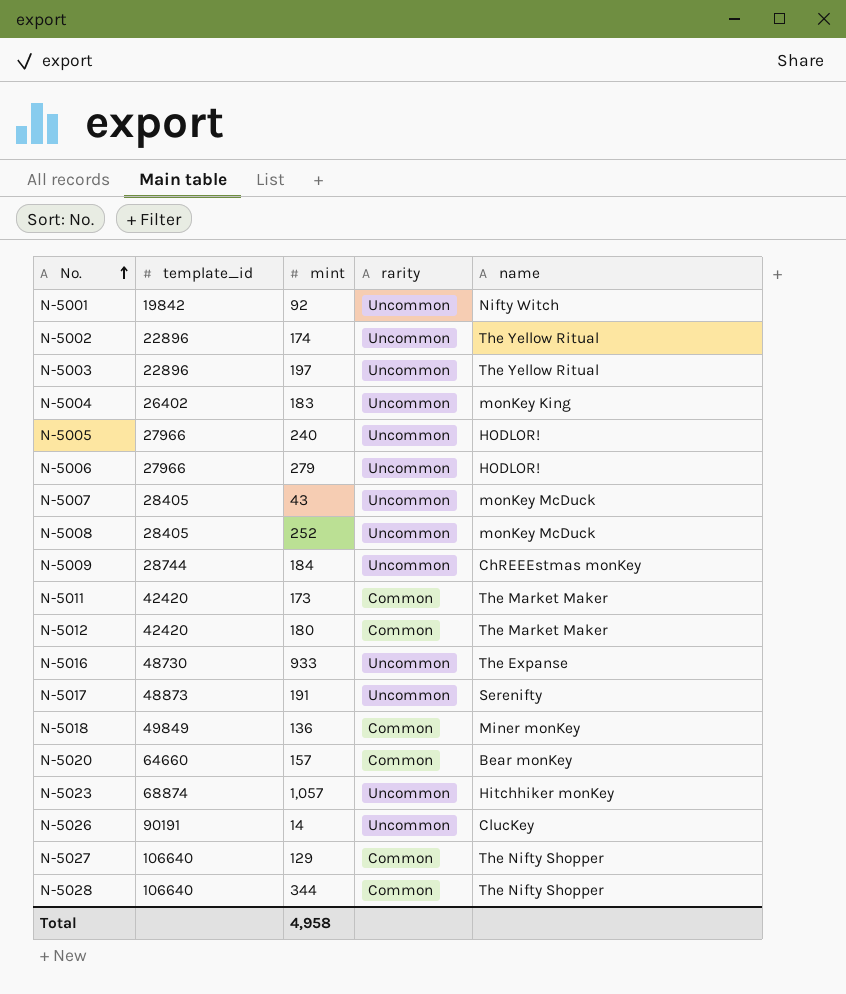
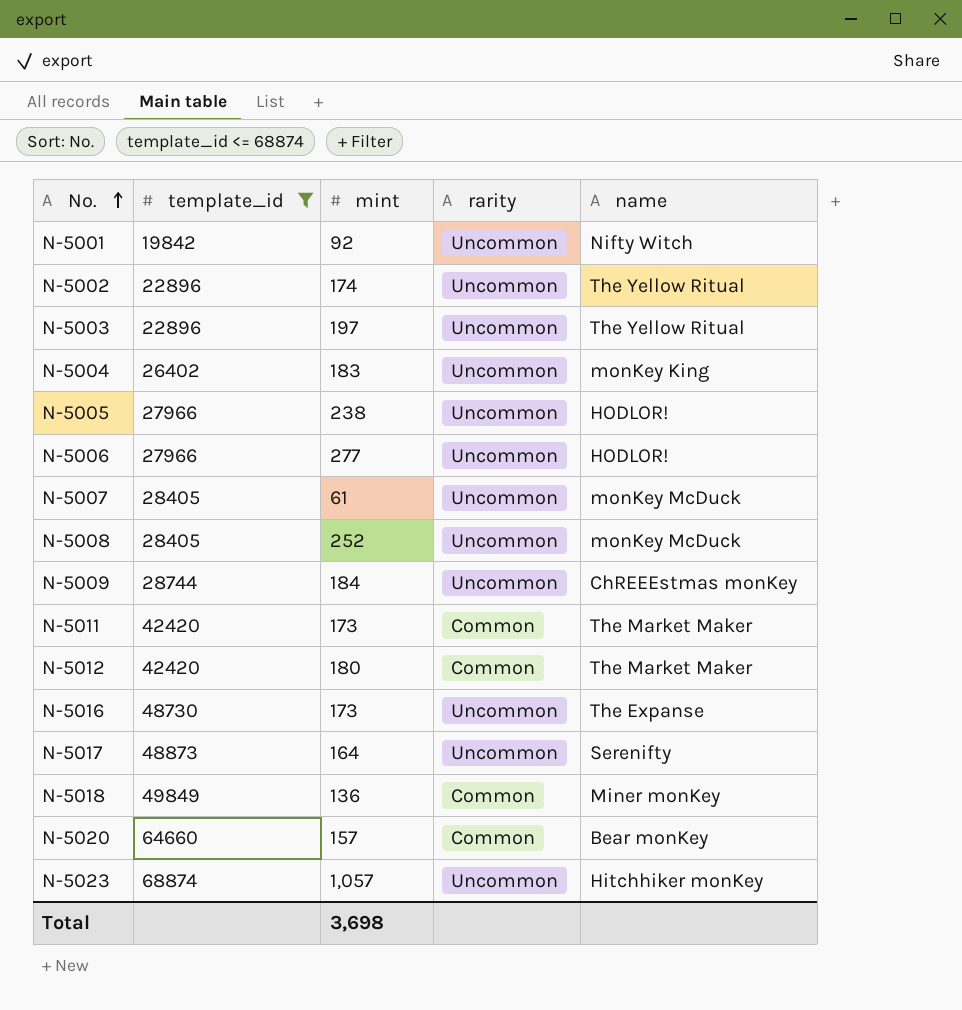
filter: none -> template_id <= 68874
N-5005 | mint: 240 -> 238
N-5006 | mint: 279 -> 277
N-5007 | mint: 43 -> 61
N-5016 | mint: 933 -> 173
N-5017 | mint: 191 -> 164
Total | mint: 4,958 -> 3,698

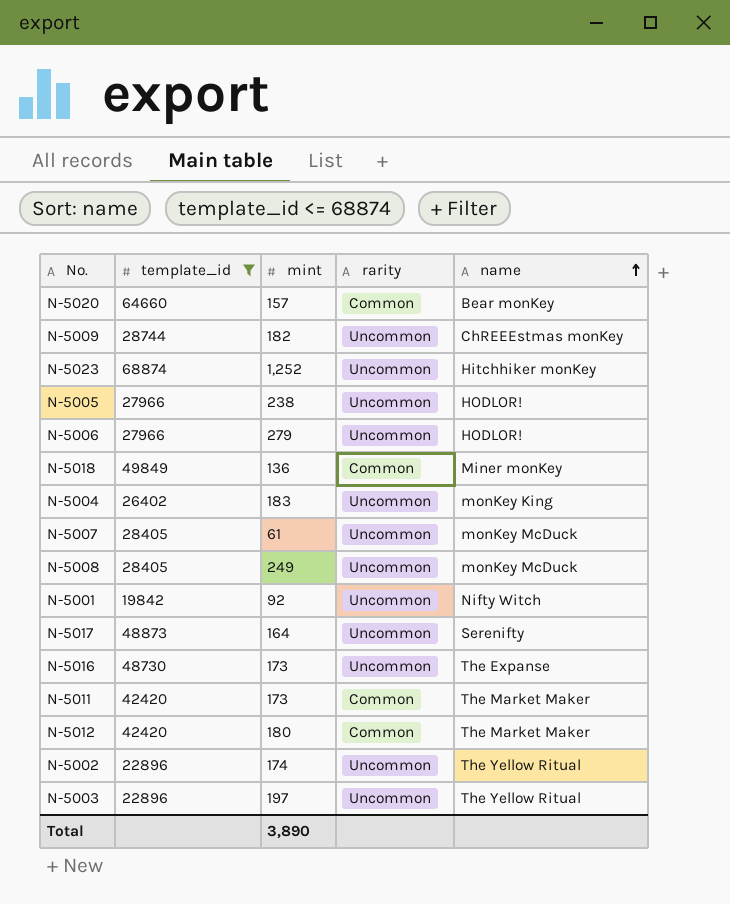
row order: No. ascending -> name ascending
N-5009 | mint: 184 -> 182
N-5023 | mint: 1,057 -> 1,252
N-5006 | mint: 277 -> 279
N-5008 | mint: 252 -> 249
Total | mint: 3,698 -> 3,890

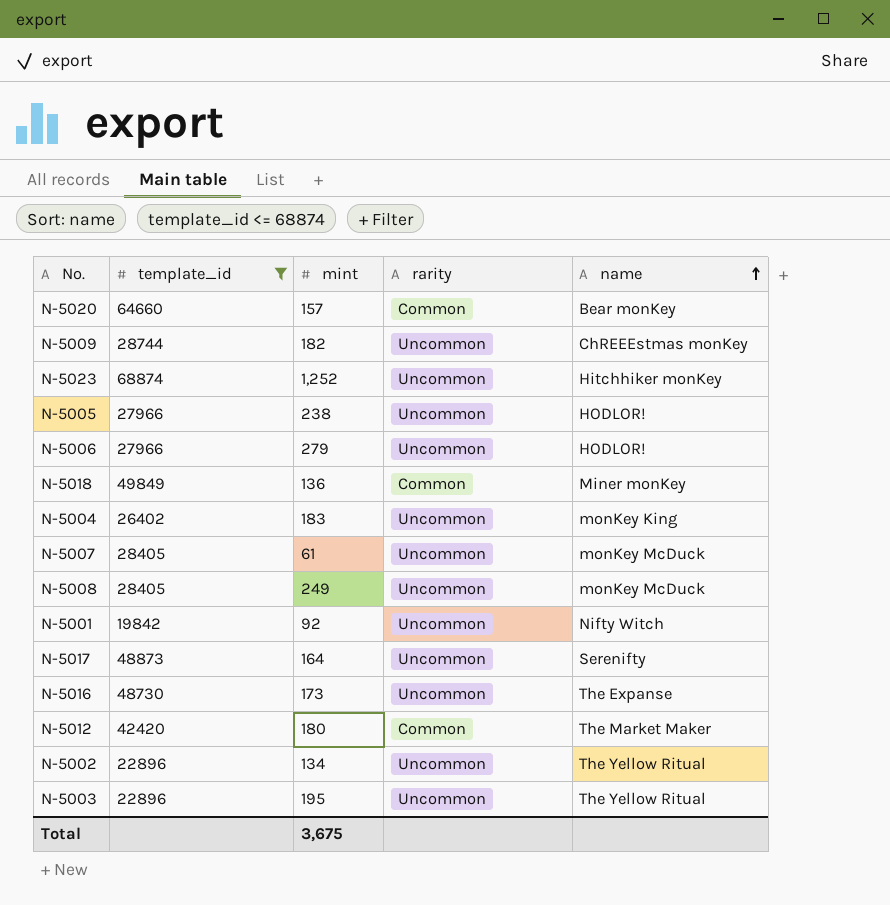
row N-5011: 42420 | 173 | Common | The Market Maker -> none
N-5002 | mint: 174 -> 134
N-5003 | mint: 197 -> 195
Total | mint: 3,890 -> 3,675

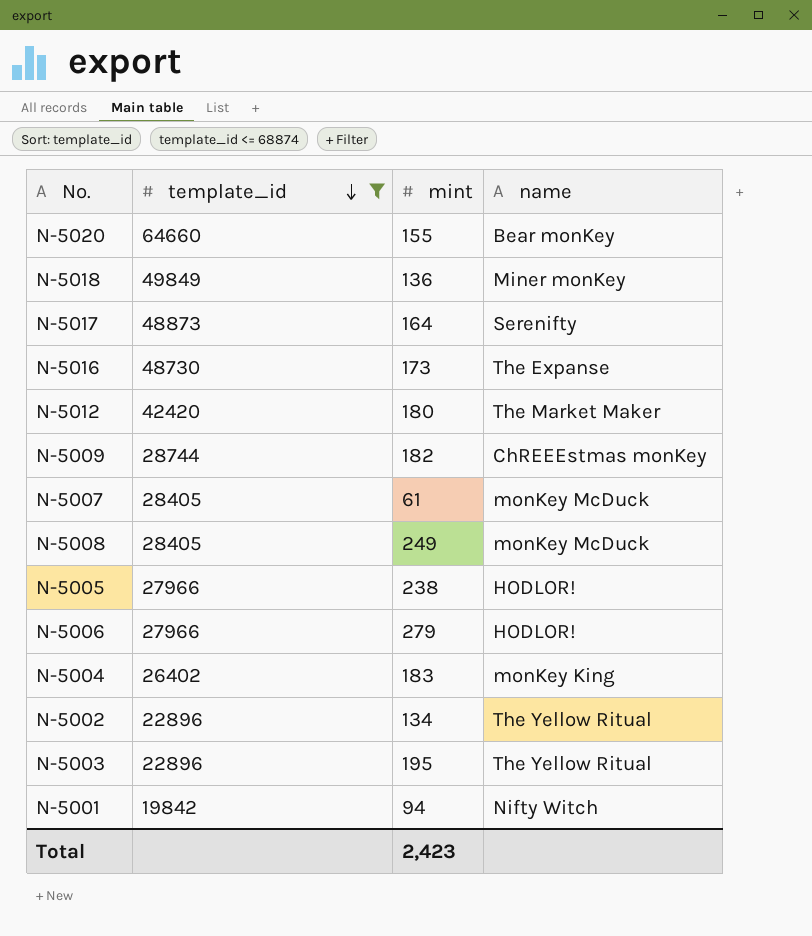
row order: name ascending -> template_id descending
column rarity | position: 4 -> none
row N-5023: 68874 | 1,252 | Uncommon | Hitchhiker monKey -> none
N-5020 | mint: 157 -> 155
N-5001 | mint: 92 -> 94
Total | mint: 3,675 -> 2,423

